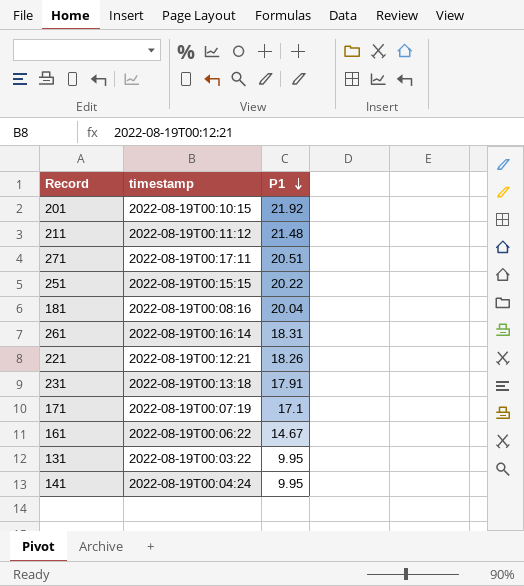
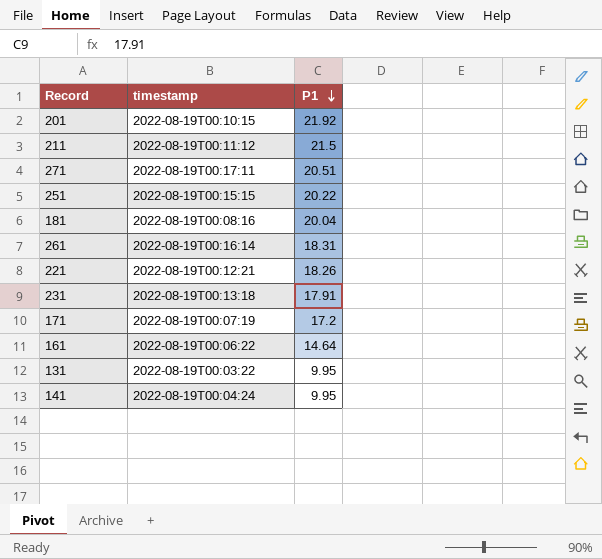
211 | P1: 21.48 -> 21.5
171 | P1: 17.1 -> 17.2
161 | P1: 14.67 -> 14.64

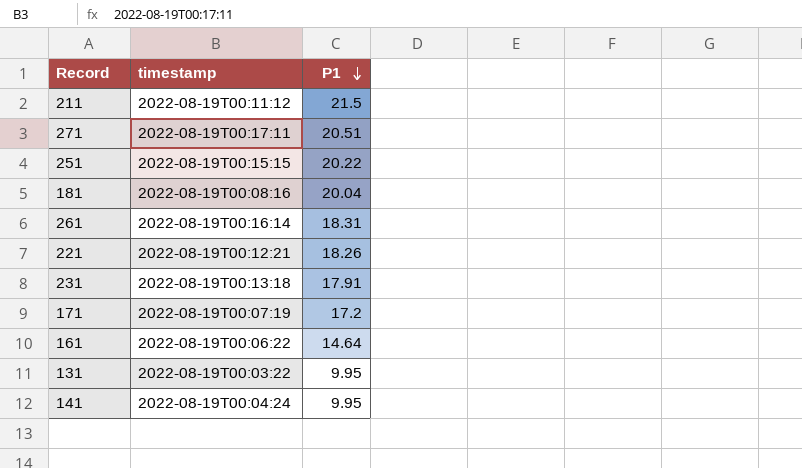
row 201: 2022-08-19T00:10:15 | 21.92 -> none

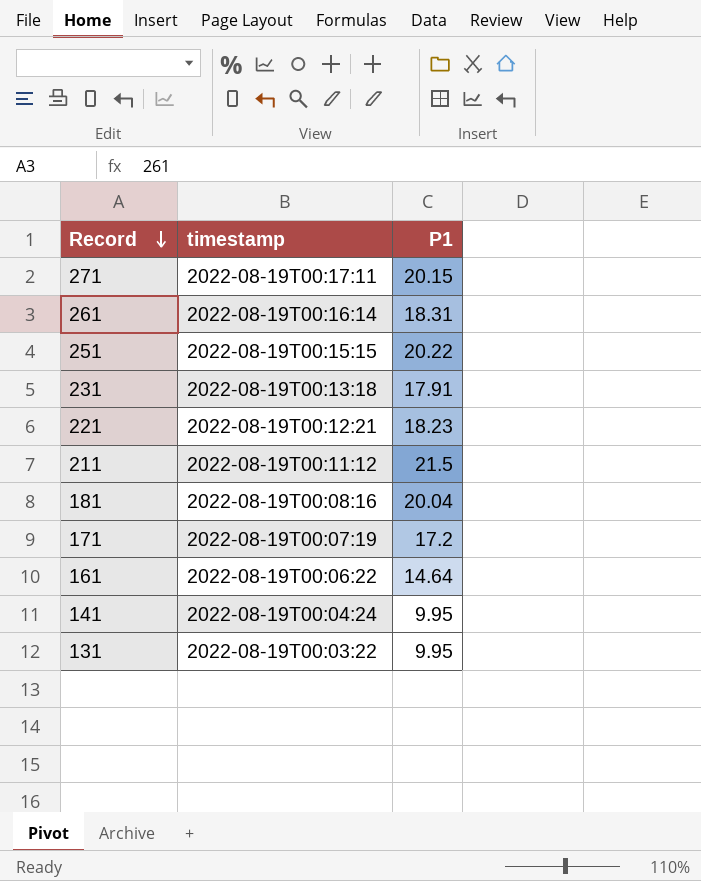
row order: P1 descending -> Record descending
271 | P1: 20.51 -> 20.15
221 | P1: 18.26 -> 18.23

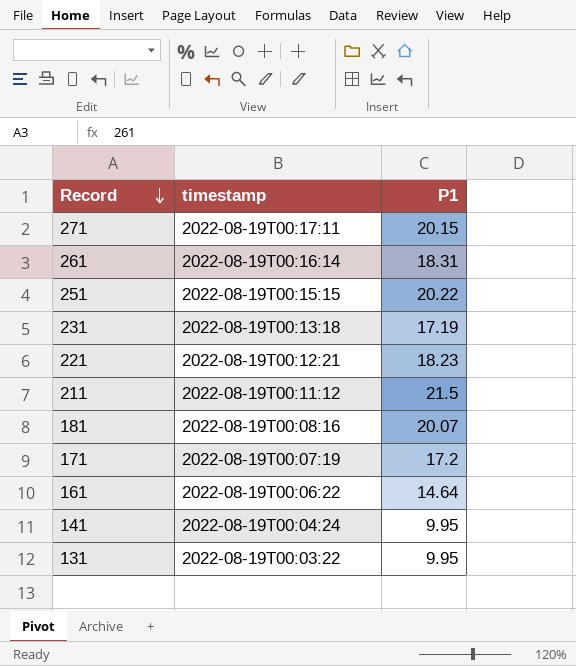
231 | P1: 17.91 -> 17.19
181 | P1: 20.04 -> 20.07

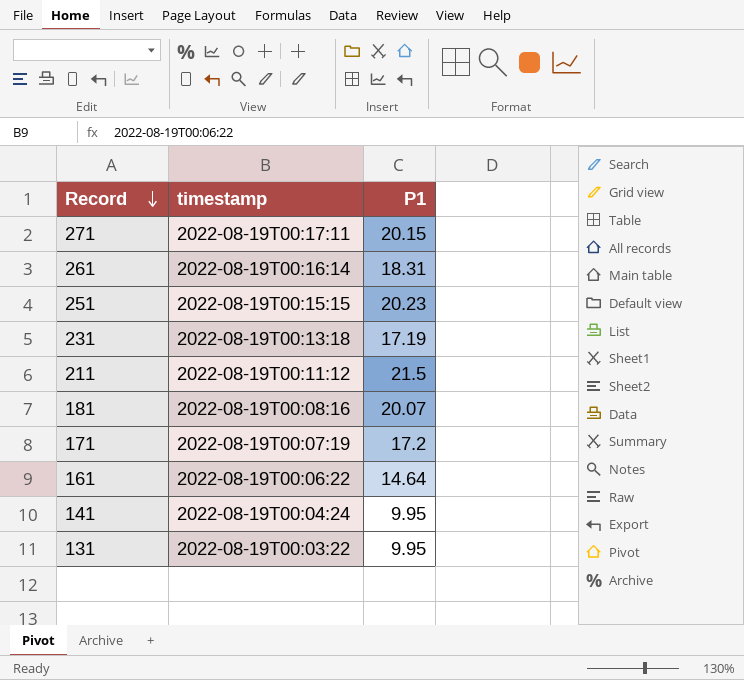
row 221: 2022-08-19T00:12:21 | 18.23 -> none
251 | P1: 20.22 -> 20.23

